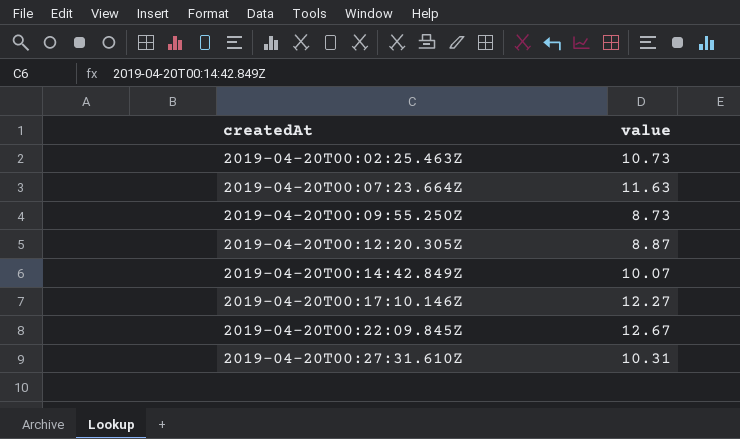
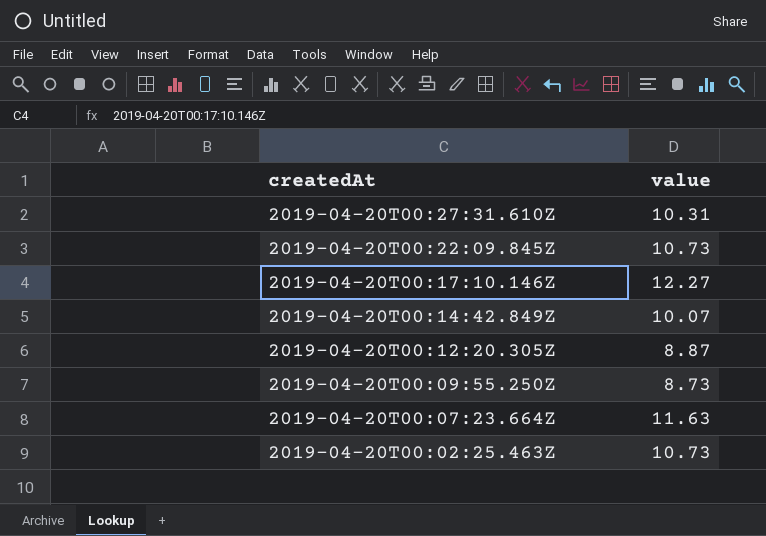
row order: createdAt ascending -> createdAt descending
2019-04-20T00:22:09.845Z | value: 12.67 -> 10.73

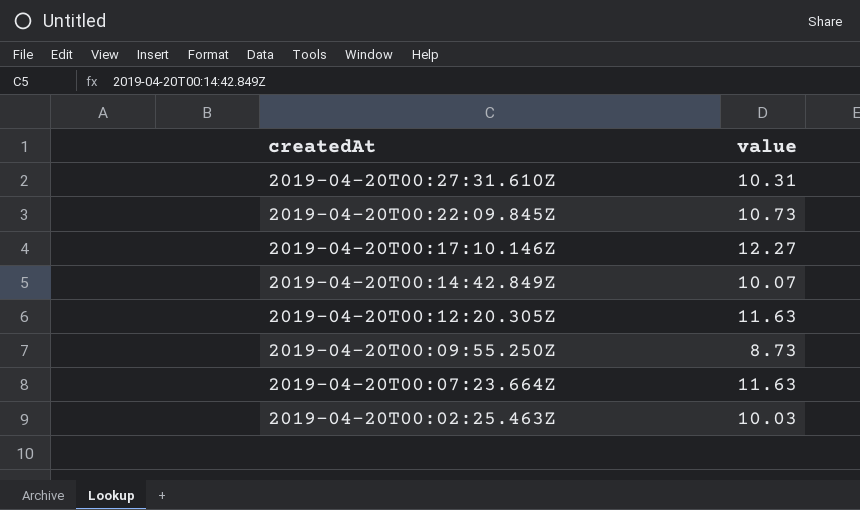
2019-04-20T00:12:20.305Z | value: 8.87 -> 11.63
2019-04-20T00:02:25.463Z | value: 10.73 -> 10.03

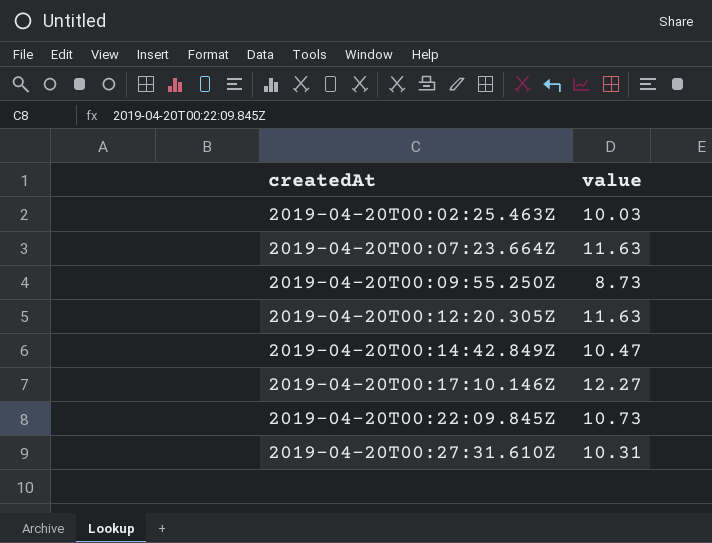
row order: createdAt descending -> createdAt ascending
2019-04-20T00:14:42.849Z | value: 10.07 -> 10.47

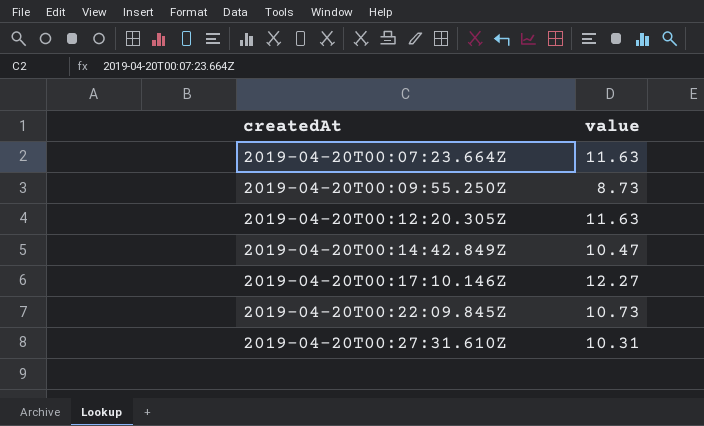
row 2019-04-20T00:02:25.463Z: 10.03 -> none

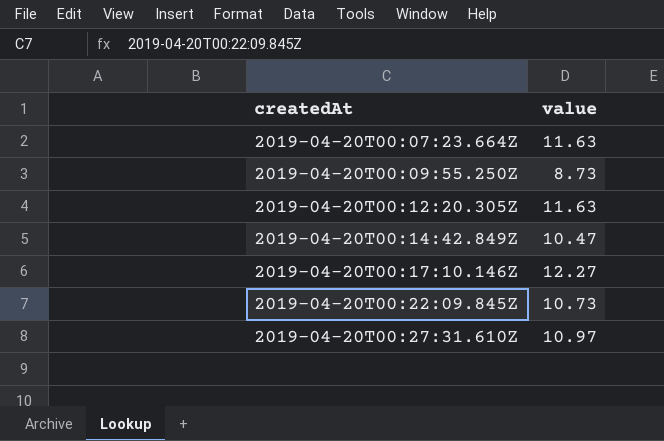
2019-04-20T00:27:31.610Z | value: 10.31 -> 10.97

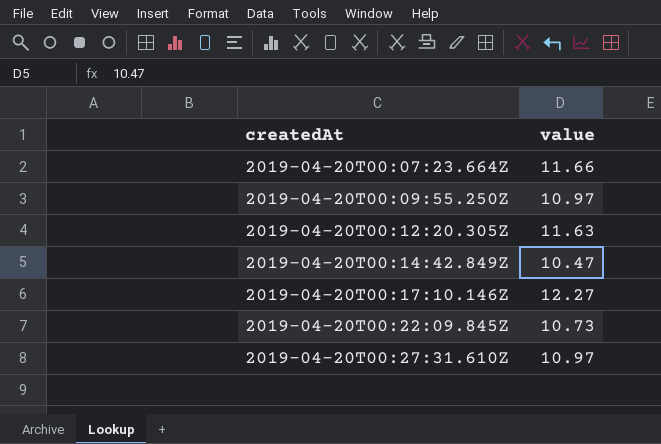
2019-04-20T00:07:23.664Z | value: 11.63 -> 11.66
2019-04-20T00:09:55.250Z | value: 8.73 -> 10.97

